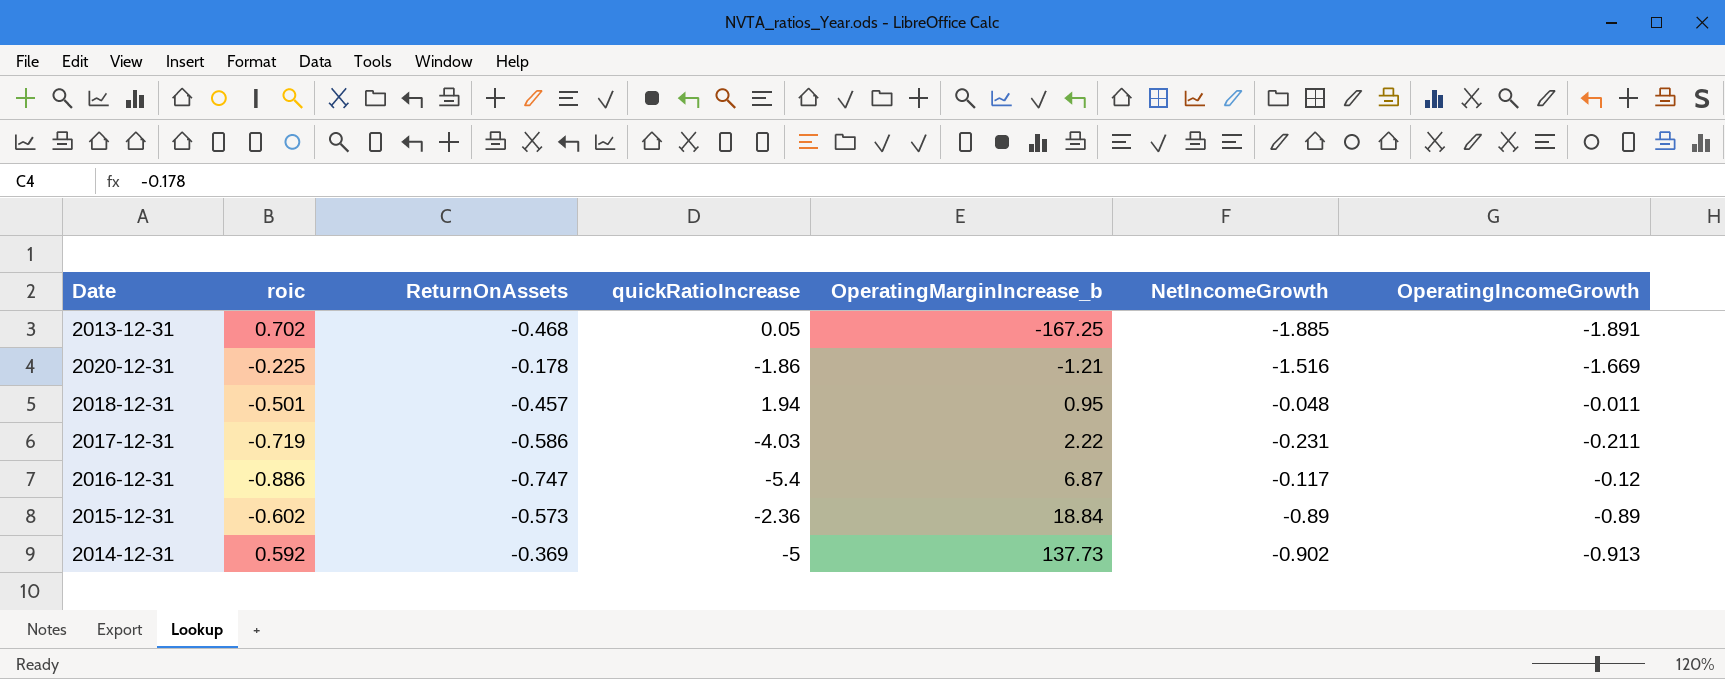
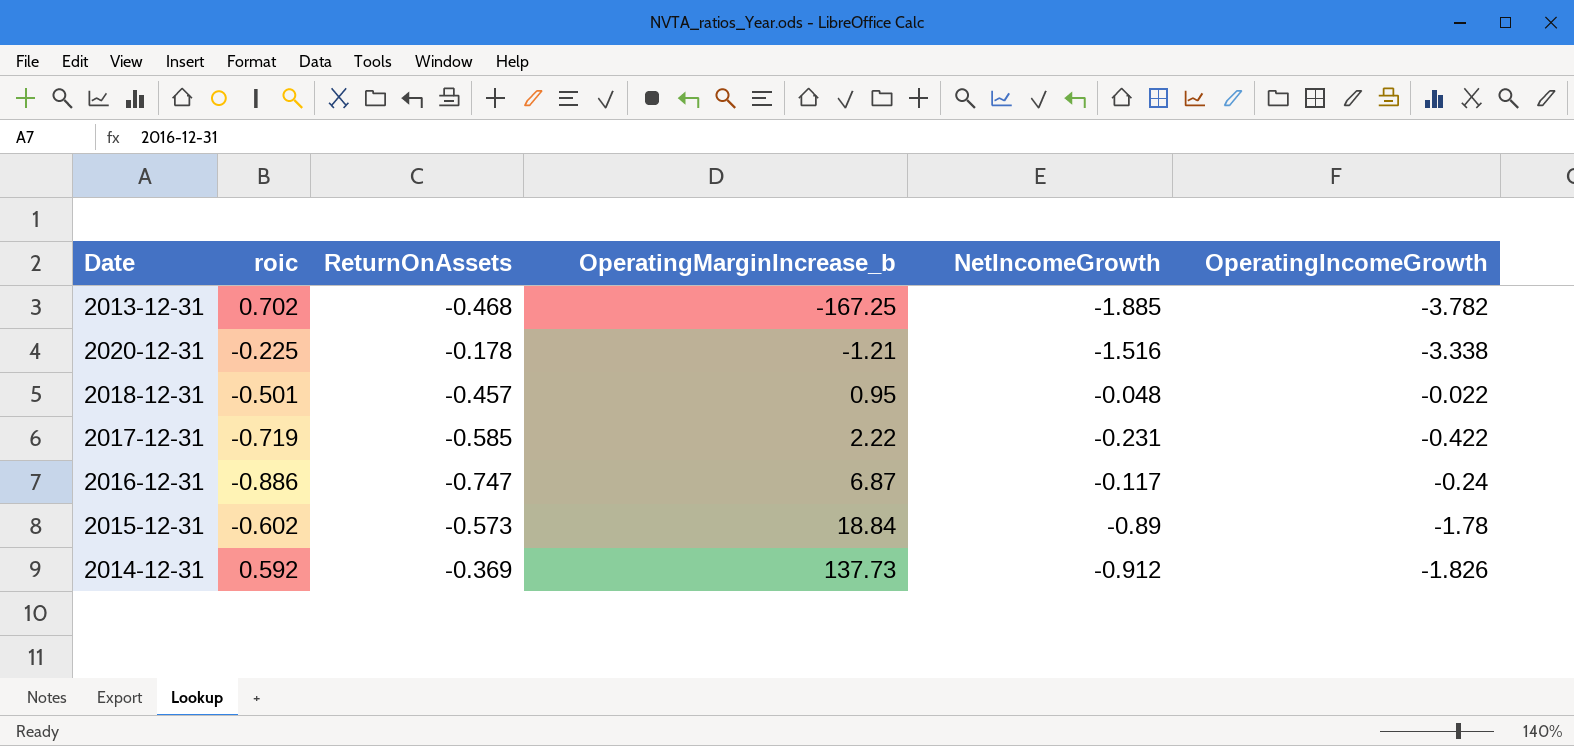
column quickRatioIncrease | position: 4 -> none
2013-12-31 | OperatingIncomeGrowth: -1.891 -> -3.782
2020-12-31 | OperatingIncomeGrowth: -1.669 -> -3.338
2018-12-31 | OperatingIncomeGrowth: -0.011 -> -0.022
2017-12-31 | ReturnOnAssets: -0.586 -> -0.585
2017-12-31 | OperatingIncomeGrowth: -0.211 -> -0.422
2016-12-31 | OperatingIncomeGrowth: -0.12 -> -0.24
2015-12-31 | OperatingIncomeGrowth: -0.89 -> -1.78
2014-12-31 | NetIncomeGrowth: -0.902 -> -0.912
2014-12-31 | OperatingIncomeGrowth: -0.913 -> -1.826

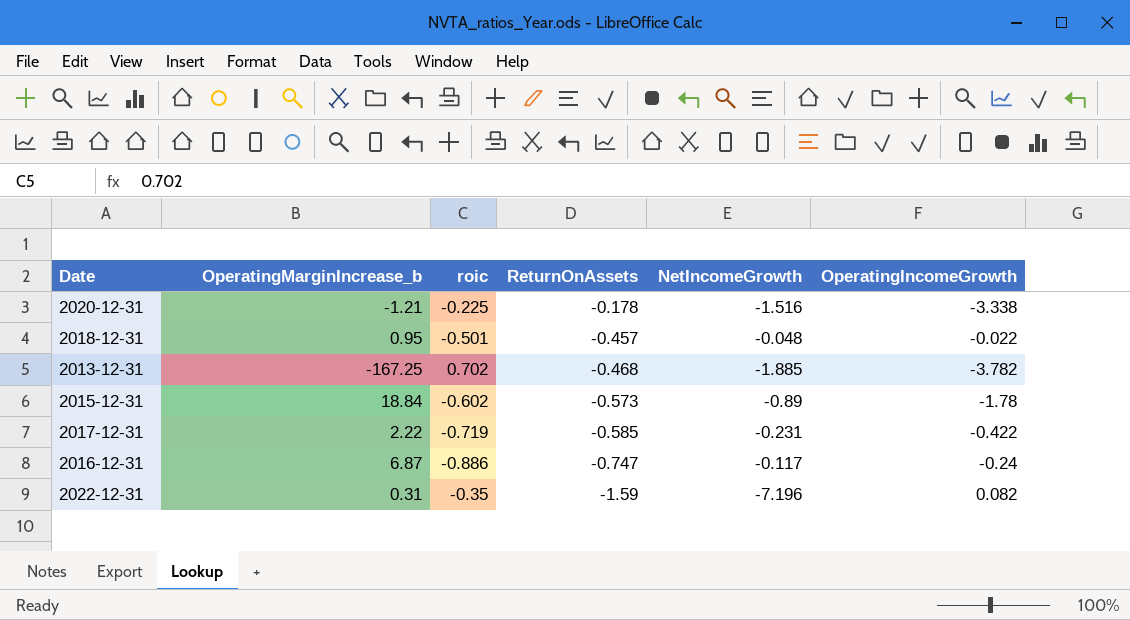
row order: OperatingMarginIncrease_b ascending -> ReturnOnAssets descending
column OperatingMarginIncrease_b | position: 4 -> 2
row 2014-12-31: 0.592 | -0.369 | 137.73 | -0.912 | -1.826 -> none
row 2022-12-31: none -> 0.31 | -0.35 | -1.59 | -7.196 | 0.082

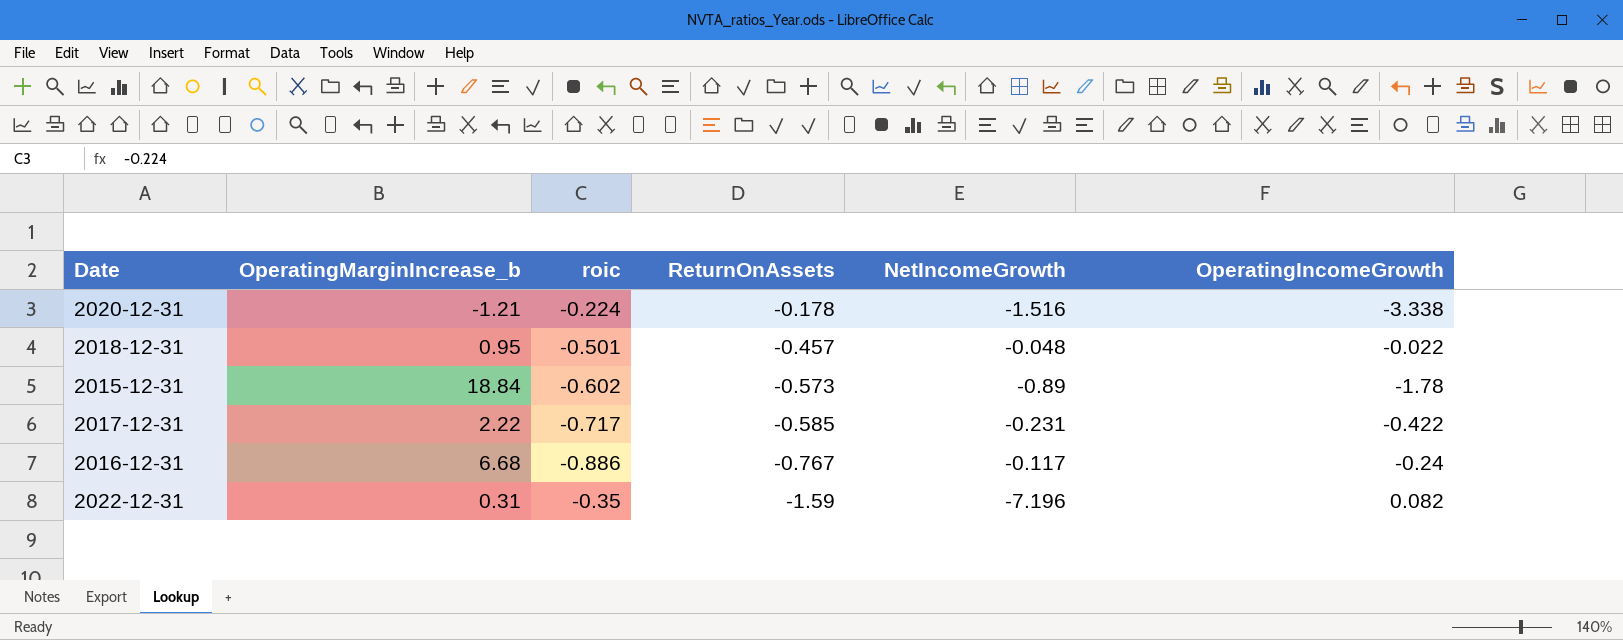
row 2013-12-31: -167.25 | 0.702 | -0.468 | -1.885 | -3.782 -> none
2020-12-31 | roic: -0.225 -> -0.224
2017-12-31 | roic: -0.719 -> -0.717
2016-12-31 | OperatingMarginIncrease_b: 6.87 -> 6.68
2016-12-31 | ReturnOnAssets: -0.747 -> -0.767

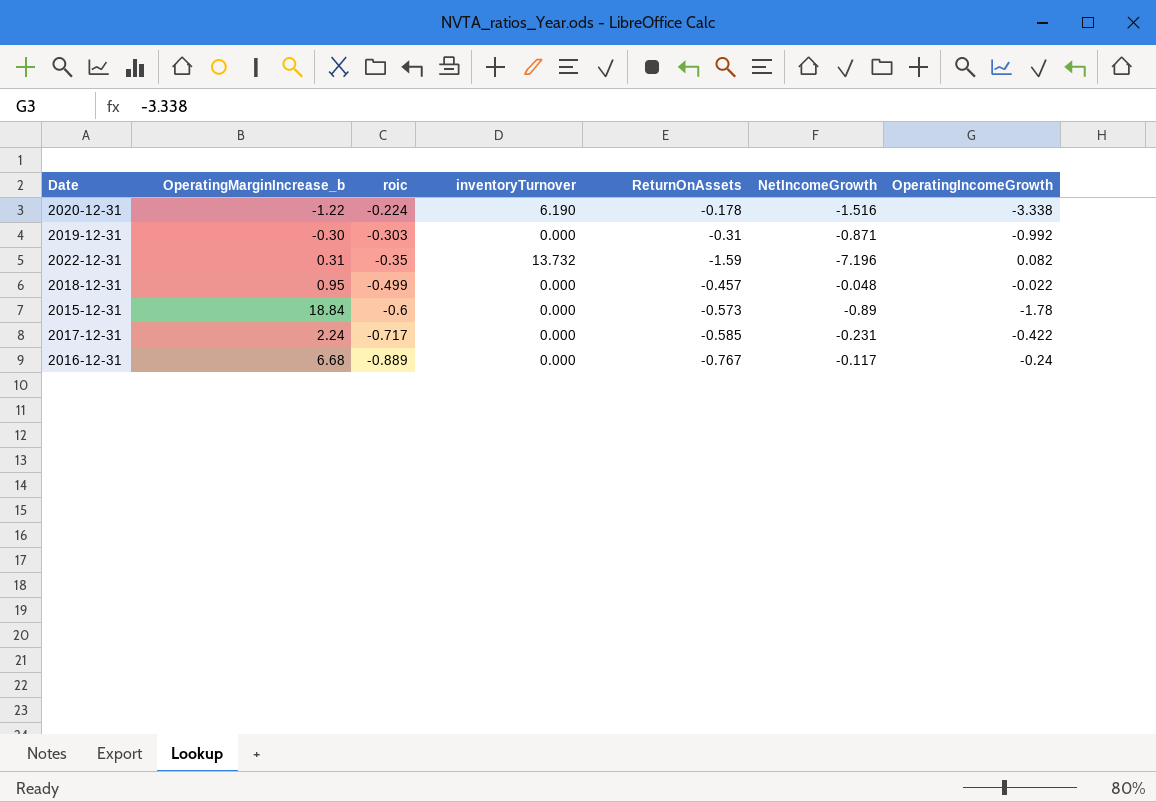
row order: ReturnOnAssets descending -> roic descending
column inventoryTurnover | position: none -> 4
2020-12-31 | OperatingMarginIncrease_b: -1.21 -> -1.22
row 2019-12-31: none -> -0.30 | -0.303 | 0.000 | -0.31 | -0.871 | -0.992
2018-12-31 | roic: -0.501 -> -0.499
2015-12-31 | roic: -0.602 -> -0.6
2017-12-31 | OperatingMarginIncrease_b: 2.22 -> 2.24
2016-12-31 | roic: -0.886 -> -0.889

